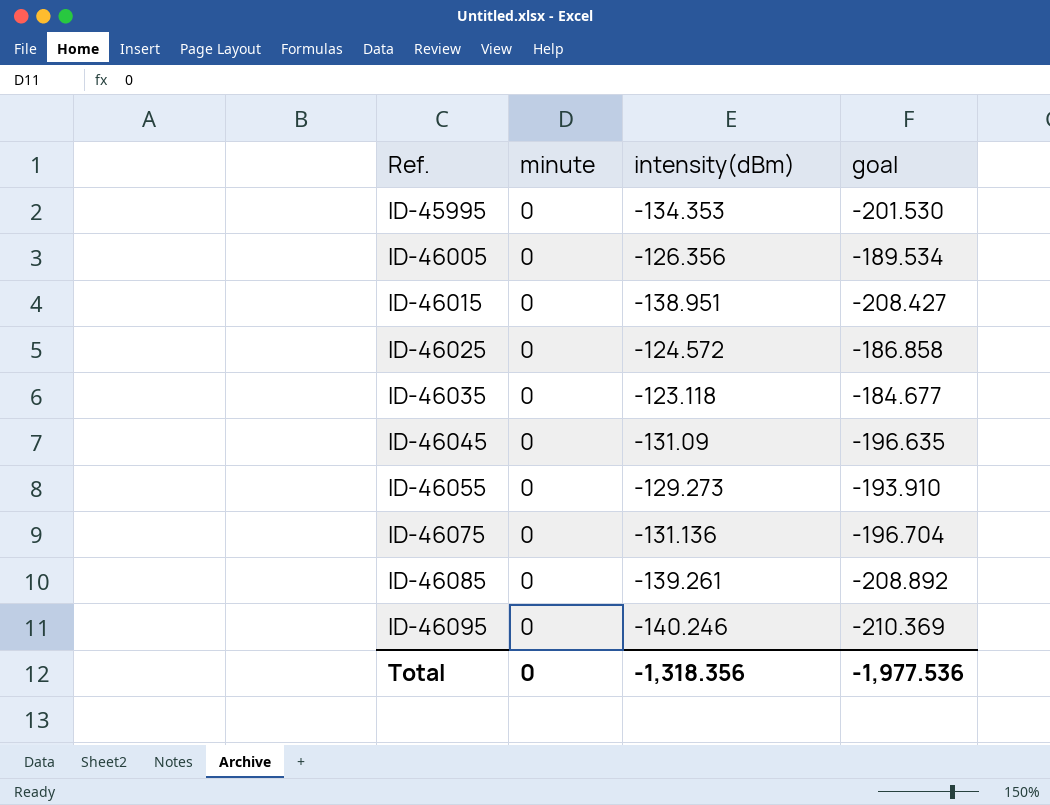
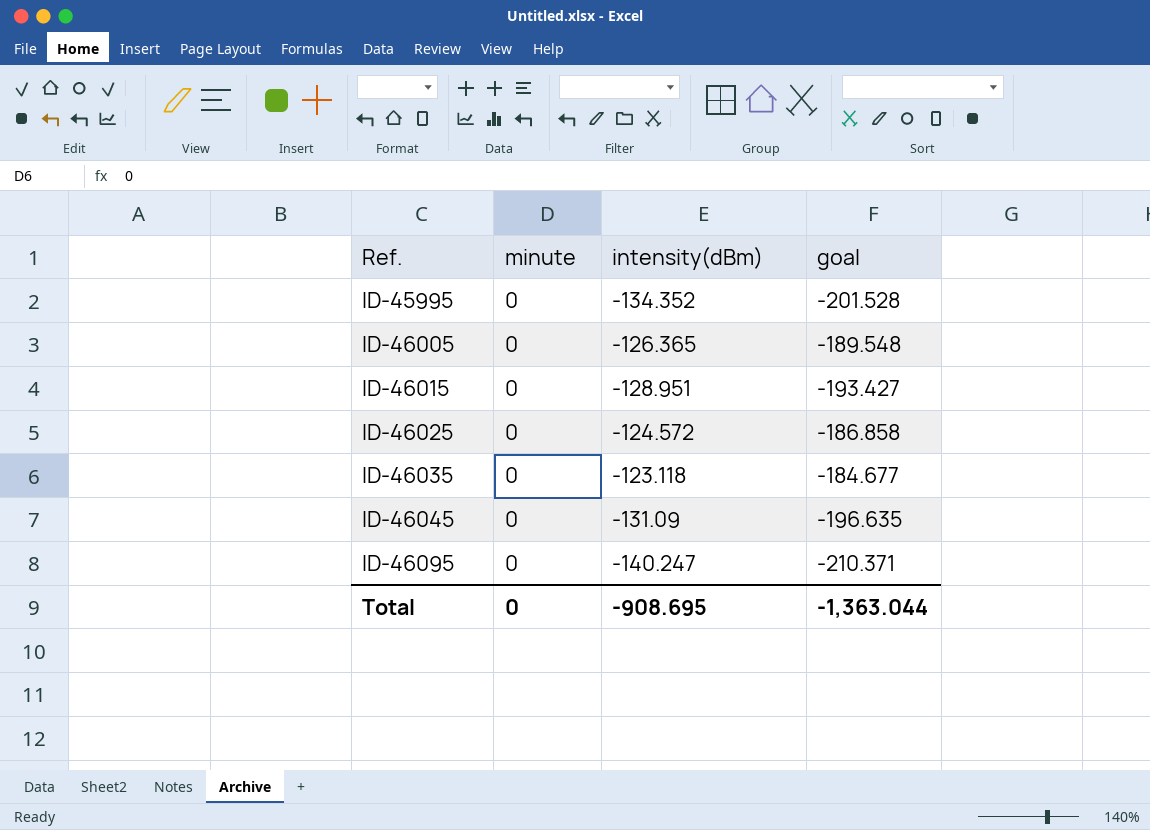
row ID-46055: 0 | -129.273 | -193.910 -> none
row ID-46075: 0 | -131.136 | -196.704 -> none
row ID-46085: 0 | -139.261 | -208.892 -> none
ID-45995 | intensity(dBm): -134.353 -> -134.352
ID-45995 | goal: -201.530 -> -201.528
ID-46005 | intensity(dBm): -126.356 -> -126.365
ID-46005 | goal: -189.534 -> -189.548
ID-46015 | intensity(dBm): -138.951 -> -128.951
ID-46015 | goal: -208.427 -> -193.427
ID-46095 | intensity(dBm): -140.246 -> -140.247
ID-46095 | goal: -210.369 -> -210.371
Total | intensity(dBm): -1,318.356 -> -908.695
Total | goal: -1,977.536 -> -1,363.044

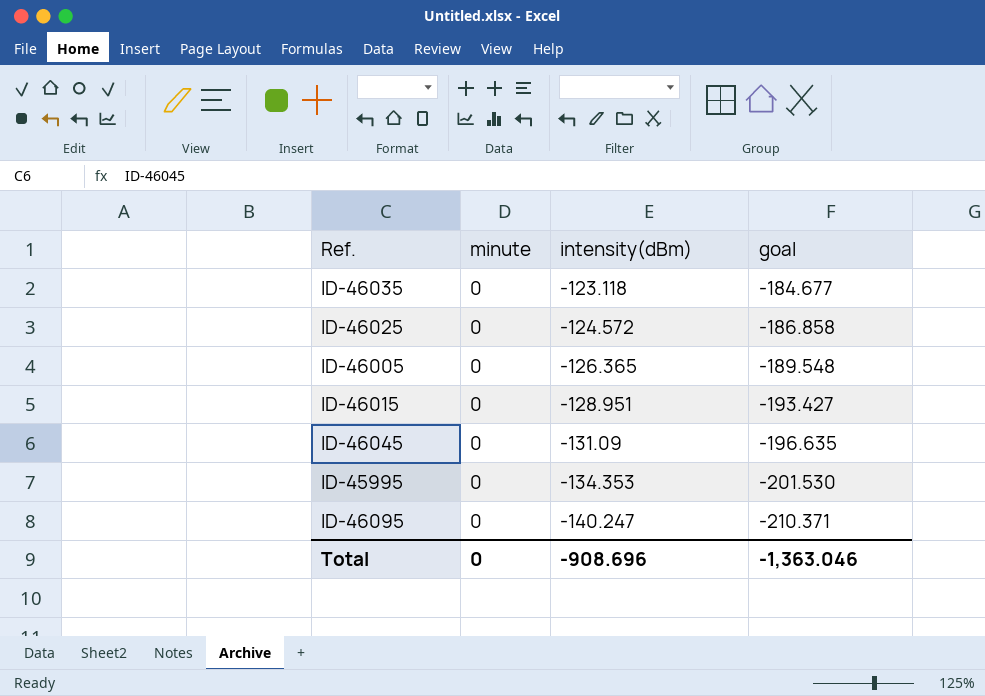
row order: Ref. ascending -> intensity(dBm) descending
ID-45995 | intensity(dBm): -134.352 -> -134.353
ID-45995 | goal: -201.528 -> -201.530
Total | intensity(dBm): -908.695 -> -908.696
Total | goal: -1,363.044 -> -1,363.046

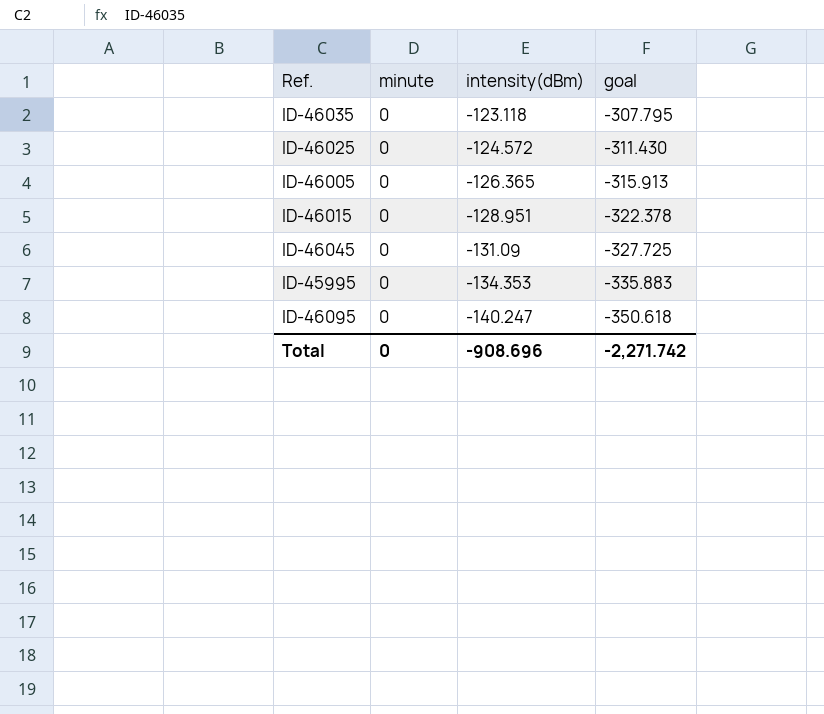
column goal | formula: [intensity(dBm)] * 1.5 -> [intensity(dBm)] * 2.5
Total | goal: -1,363.046 -> -2,271.742

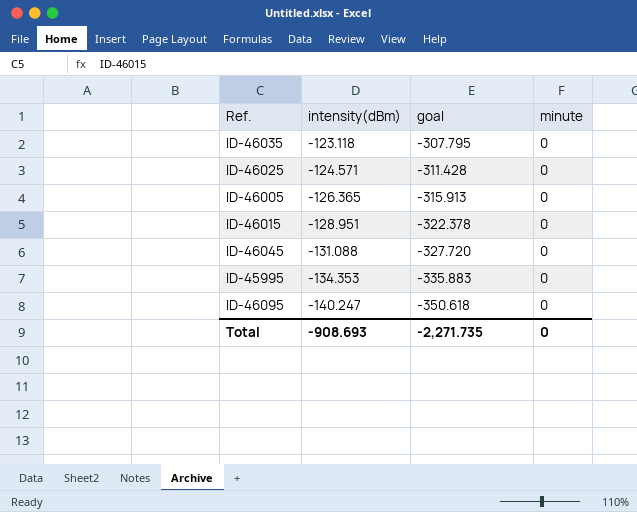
column minute | position: 2 -> 4
ID-46025 | intensity(dBm): -124.572 -> -124.571
ID-46025 | goal: -311.430 -> -311.428
ID-46045 | intensity(dBm): -131.09 -> -131.088
ID-46045 | goal: -327.725 -> -327.720
Total | intensity(dBm): -908.696 -> -908.693
Total | goal: -2,271.742 -> -2,271.735

